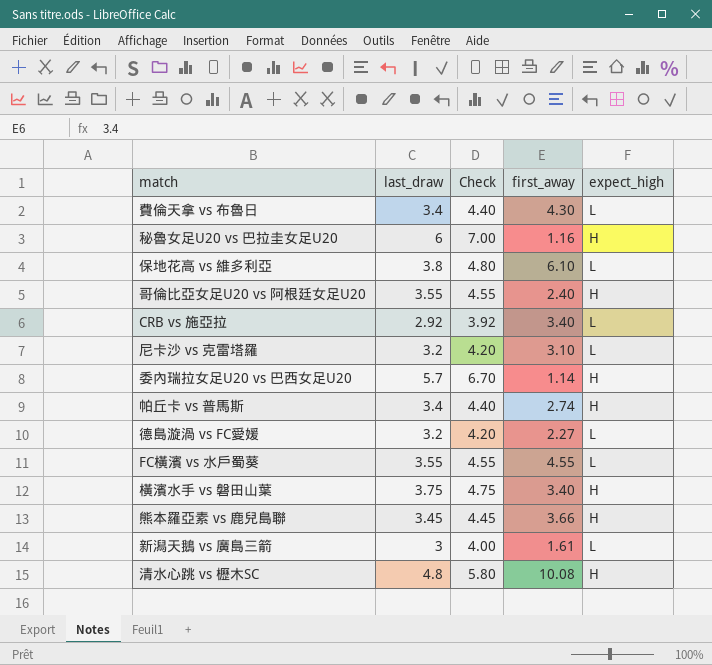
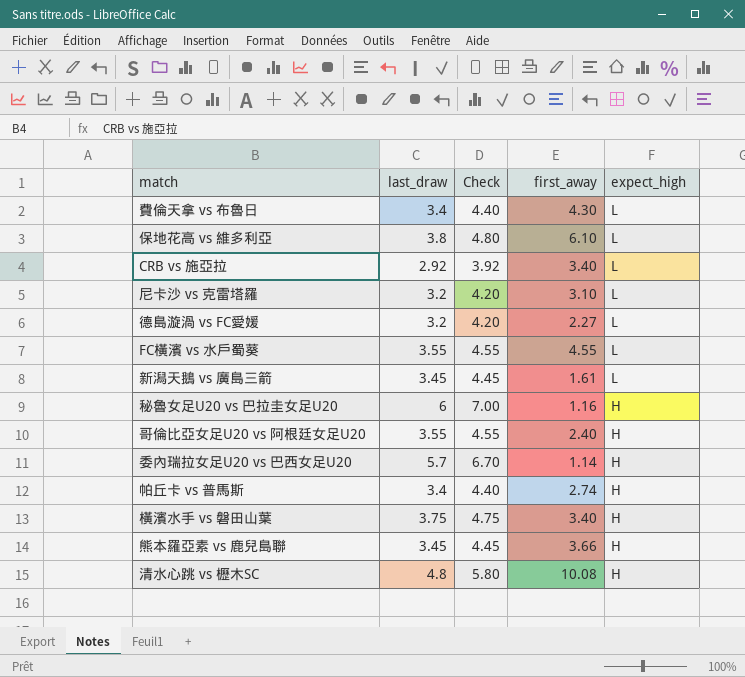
row order: none -> expect_high descending
新潟天鵝 vs 廣島三箭 | last_draw: 3 -> 3.45
新潟天鵝 vs 廣島三箭 | Check: 4.00 -> 4.45

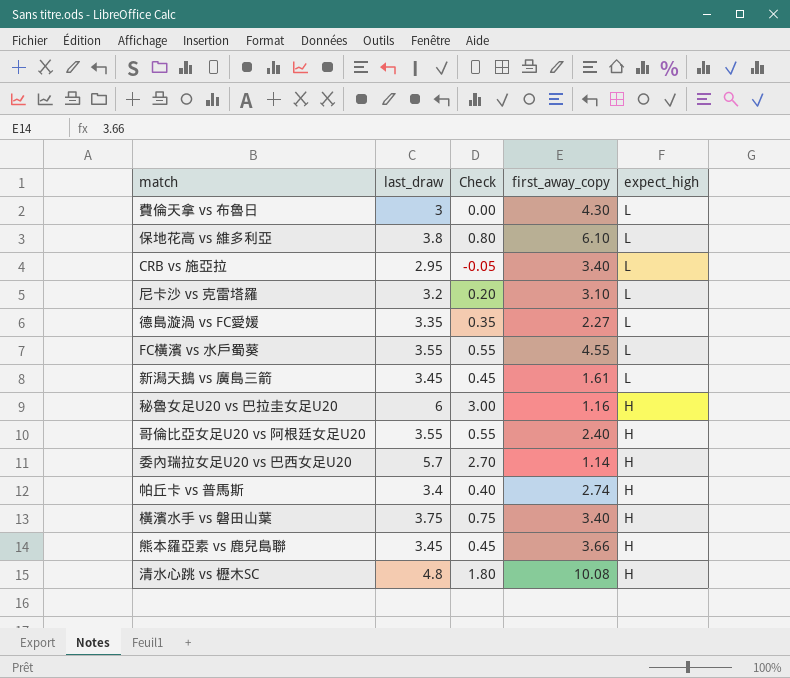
column Check | formula: [last_draw] + 1 -> [last_draw] - 3
column name: first_away -> first_away_copy
費倫天拿 vs 布魯日 | last_draw: 3.4 -> 3
CRB vs 施亞拉 | last_draw: 2.92 -> 2.95
德島漩渦 vs FC愛媛 | last_draw: 3.2 -> 3.35

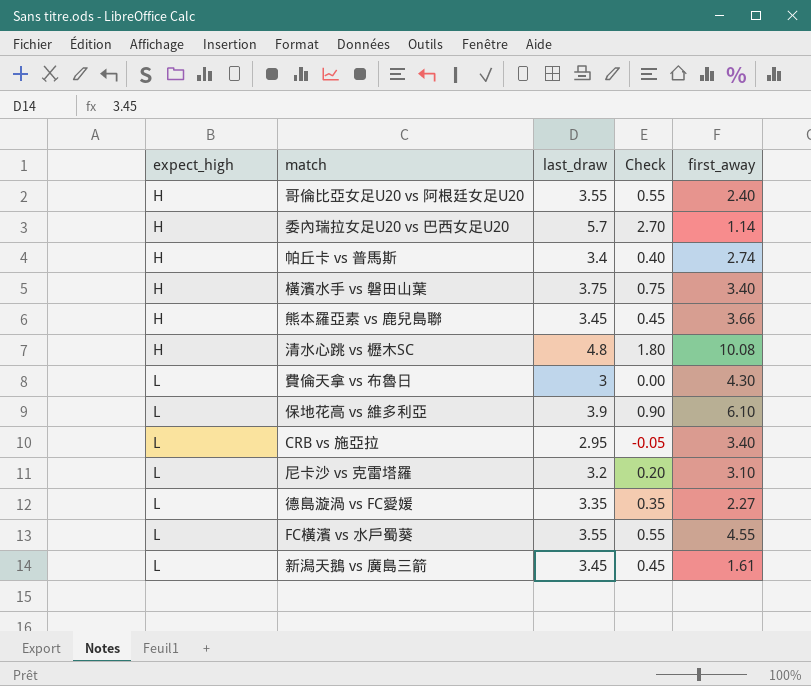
row order: expect_high descending -> expect_high ascending
column expect_high | position: 5 -> 1
column name: first_away_copy -> first_away
row 秘魯女足U20 vs 巴拉圭女足U20: 6 | 3.00 | 1.16 | H -> none
保地花高 vs 維多利亞 | last_draw: 3.8 -> 3.9
保地花高 vs 維多利亞 | Check: 0.80 -> 0.90

